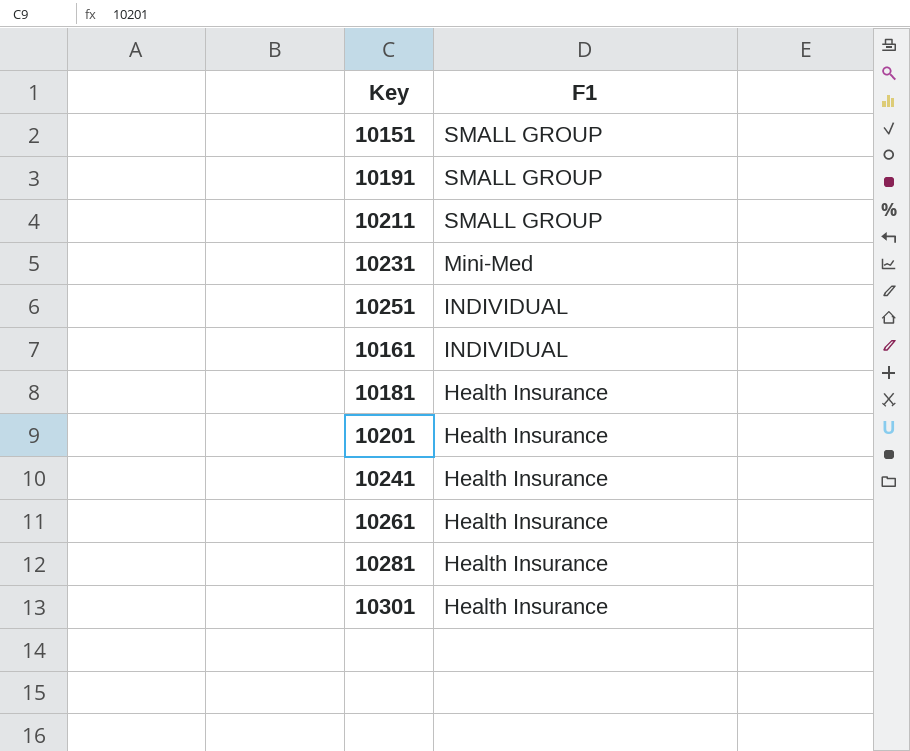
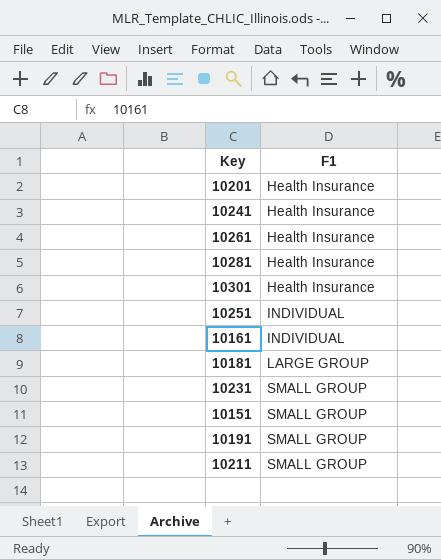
row order: F1 descending -> F1 ascending
10181 | F1: Health Insurance -> LARGE GROUP
10231 | F1: Mini-Med -> SMALL GROUP

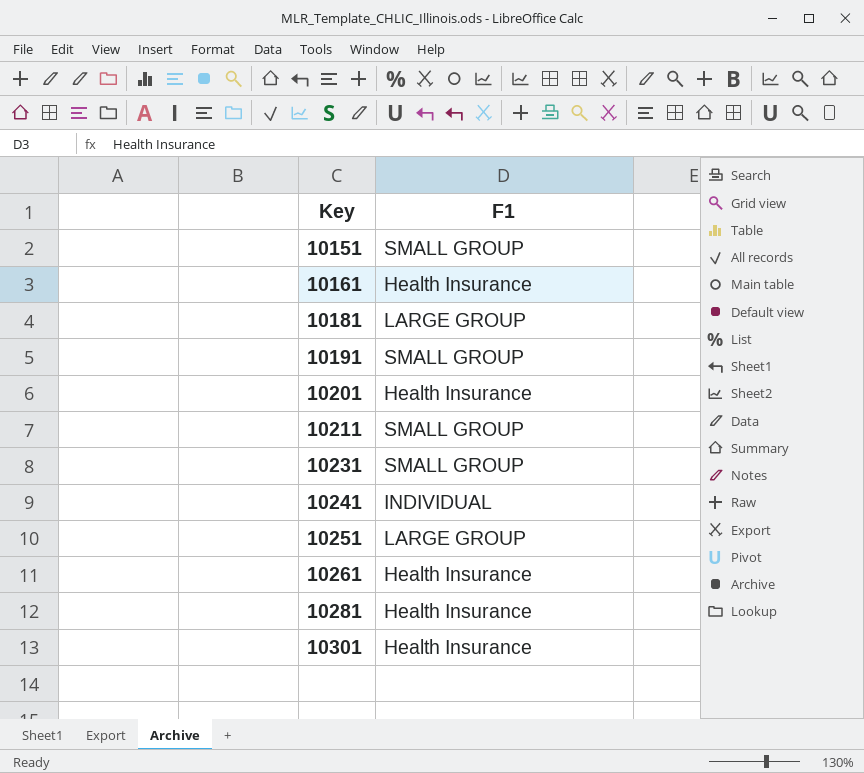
row order: F1 ascending -> Key ascending
10161 | F1: INDIVIDUAL -> Health Insurance
10241 | F1: Health Insurance -> INDIVIDUAL
10251 | F1: INDIVIDUAL -> LARGE GROUP

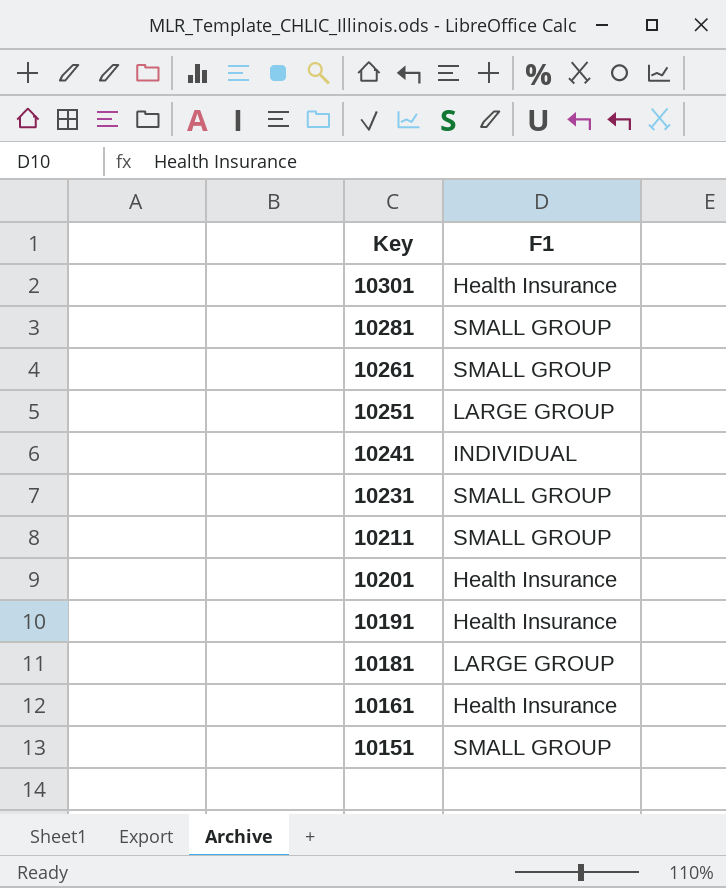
row order: Key ascending -> Key descending
10281 | F1: Health Insurance -> SMALL GROUP
10261 | F1: Health Insurance -> SMALL GROUP
10191 | F1: SMALL GROUP -> Health Insurance

